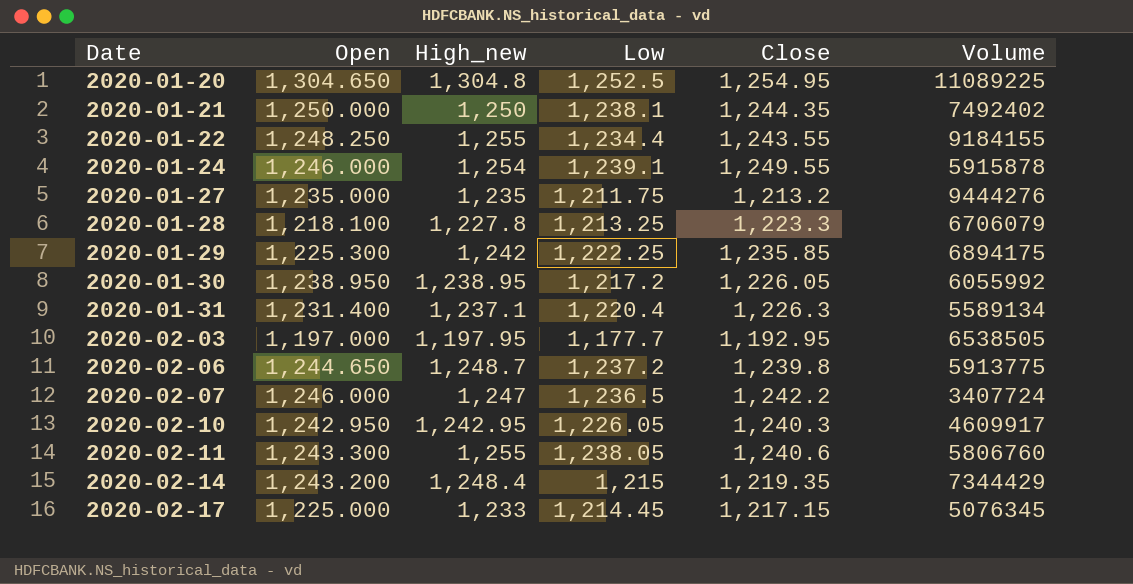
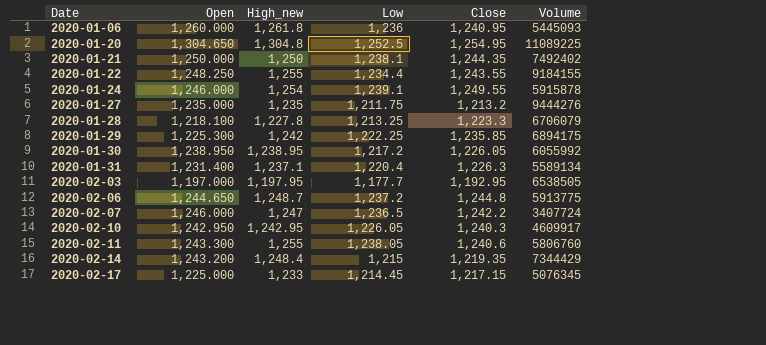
row 2020-01-06: none -> 1,260.000 | 1,261.8 | 1,236 | 1,240.95 | 5445093
2020-02-06 | Close: 1,239.8 -> 1,244.8

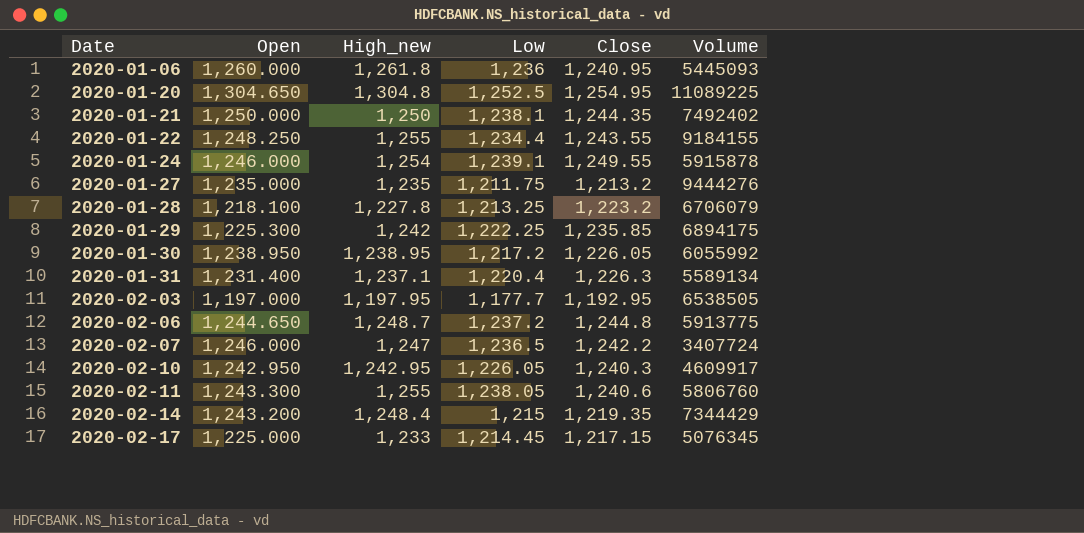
2020-01-28 | Close: 1,223.3 -> 1,223.2

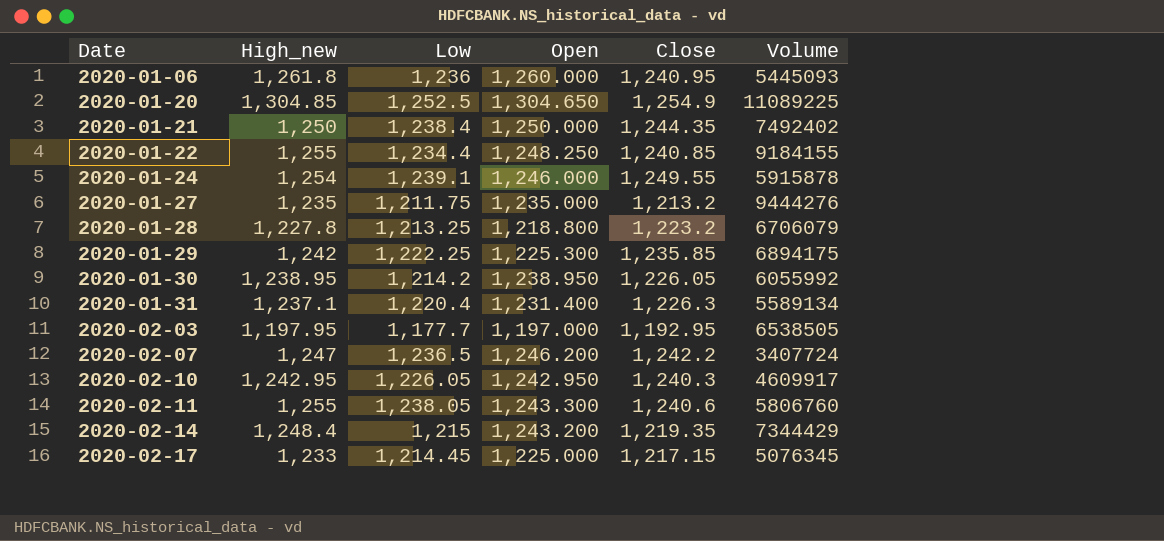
column Open | position: 2 -> 4
row 2020-02-06: 1,244.650 | 1,248.7 | 1,237.2 | 1,244.8 | 5913775 -> none
2020-01-20 | High_new: 1,304.8 -> 1,304.85
2020-01-20 | Close: 1,254.95 -> 1,254.9
2020-01-21 | Low: 1,238.1 -> 1,238.4
2020-01-22 | Close: 1,243.55 -> 1,240.85
2020-01-28 | Open: 1,218.100 -> 1,218.800
2020-01-30 | Low: 1,217.2 -> 1,214.2
2020-02-07 | Open: 1,246.000 -> 1,246.200

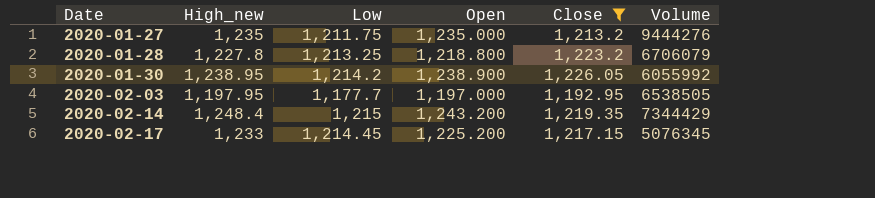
filter: none -> Close <= 1,226.05
2020-01-30 | Open: 1,238.950 -> 1,238.900
2020-02-17 | Open: 1,225.000 -> 1,225.200

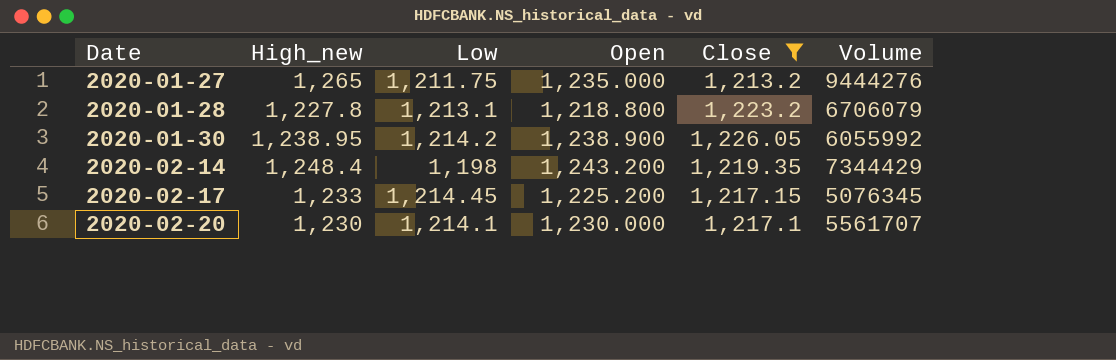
row 2020-02-03: 1,197.95 | 1,177.7 | 1,197.000 | 1,192.95 | 6538505 -> none
2020-01-27 | High_new: 1,235 -> 1,265
2020-01-28 | Low: 1,213.25 -> 1,213.1
2020-02-14 | Low: 1,215 -> 1,198
row 2020-02-20: none -> 1,230 | 1,214.1 | 1,230.000 | 1,217.1 | 5561707

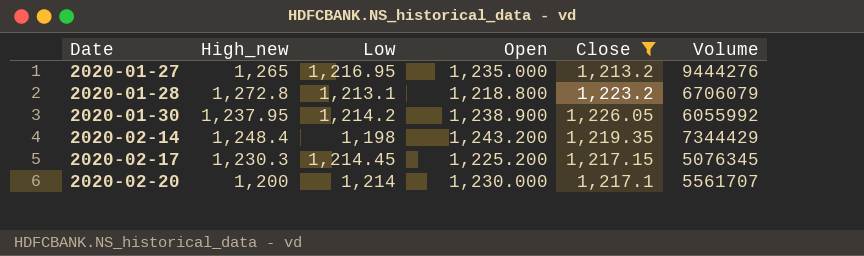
2020-01-27 | Low: 1,211.75 -> 1,216.95
2020-01-28 | High_new: 1,227.8 -> 1,272.8
2020-01-30 | High_new: 1,238.95 -> 1,237.95
2020-02-17 | High_new: 1,233 -> 1,230.3
2020-02-20 | High_new: 1,230 -> 1,200
2020-02-20 | Low: 1,214.1 -> 1,214

